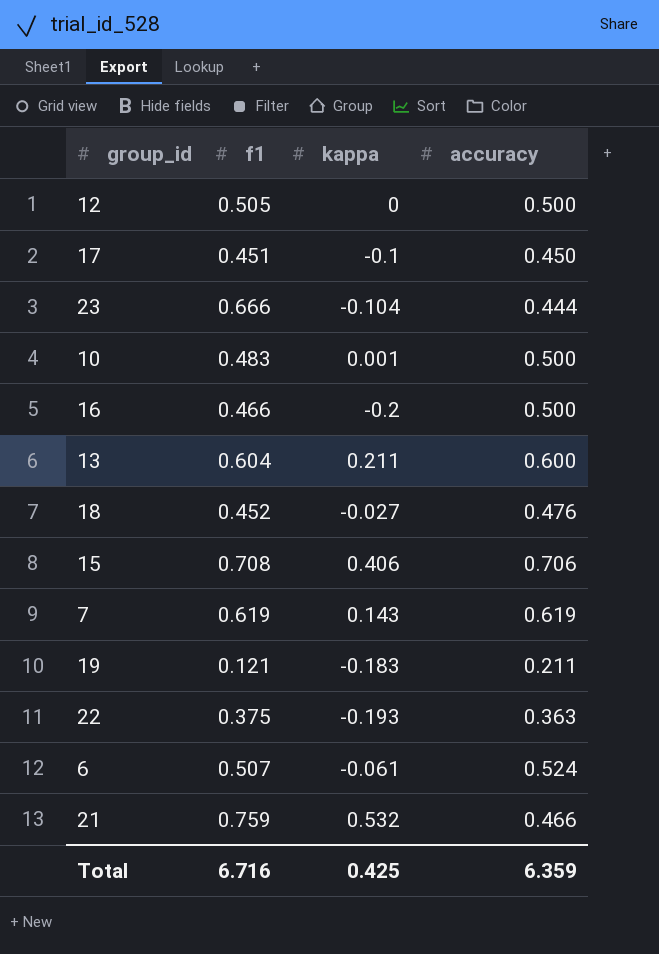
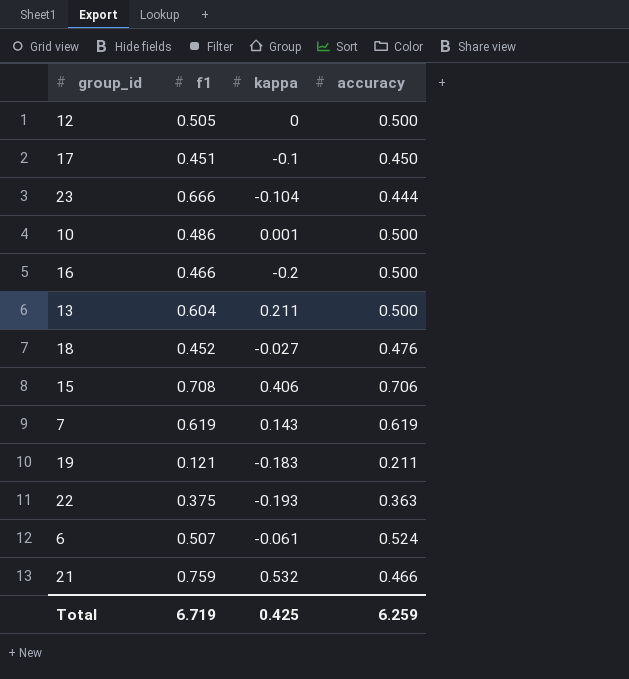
10 | f1: 0.483 -> 0.486
13 | accuracy: 0.600 -> 0.500
Total | f1: 6.716 -> 6.719
Total | accuracy: 6.359 -> 6.259

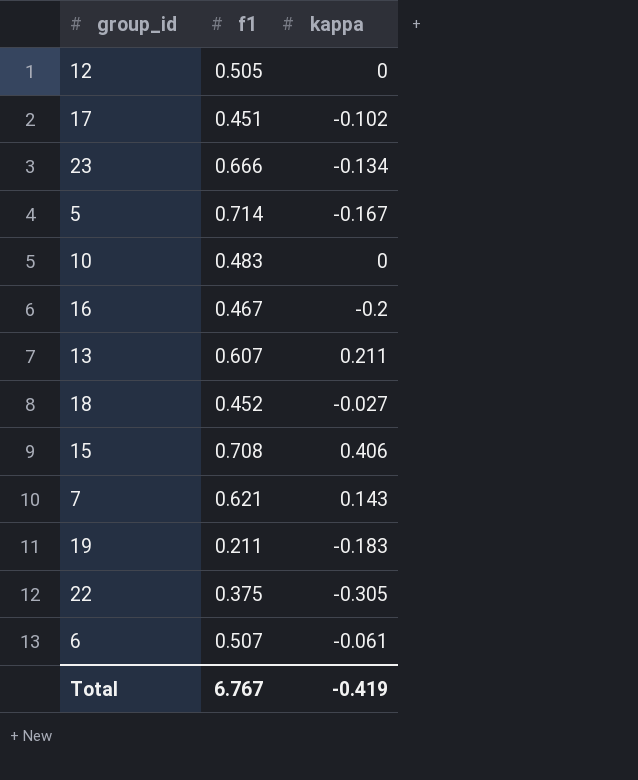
column accuracy | position: 4 -> none
row 21: 0.759 | 0.532 | 0.466 -> none
17 | kappa: -0.1 -> -0.102
23 | kappa: -0.104 -> -0.134
row 5: none -> 0.714 | -0.167
10 | f1: 0.486 -> 0.483
10 | kappa: 0.001 -> 0
16 | f1: 0.466 -> 0.467
13 | f1: 0.604 -> 0.607
7 | f1: 0.619 -> 0.621
19 | f1: 0.121 -> 0.211
22 | kappa: -0.193 -> -0.305
Total | f1: 6.719 -> 6.767
Total | kappa: 0.425 -> -0.419

